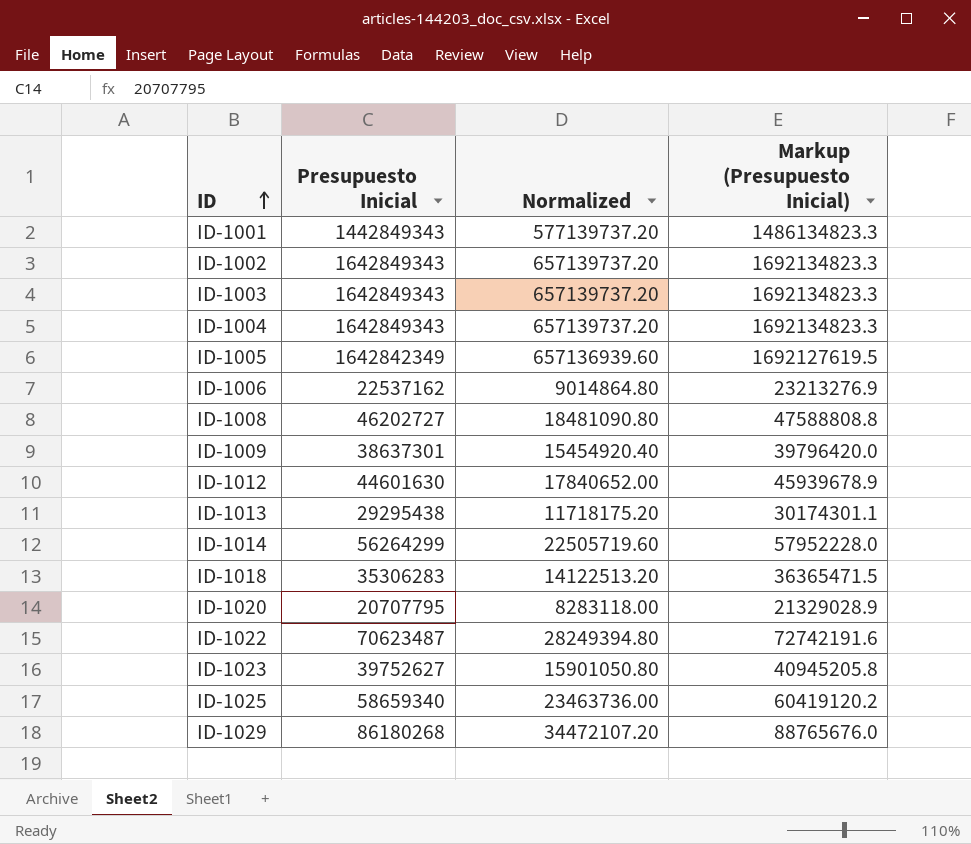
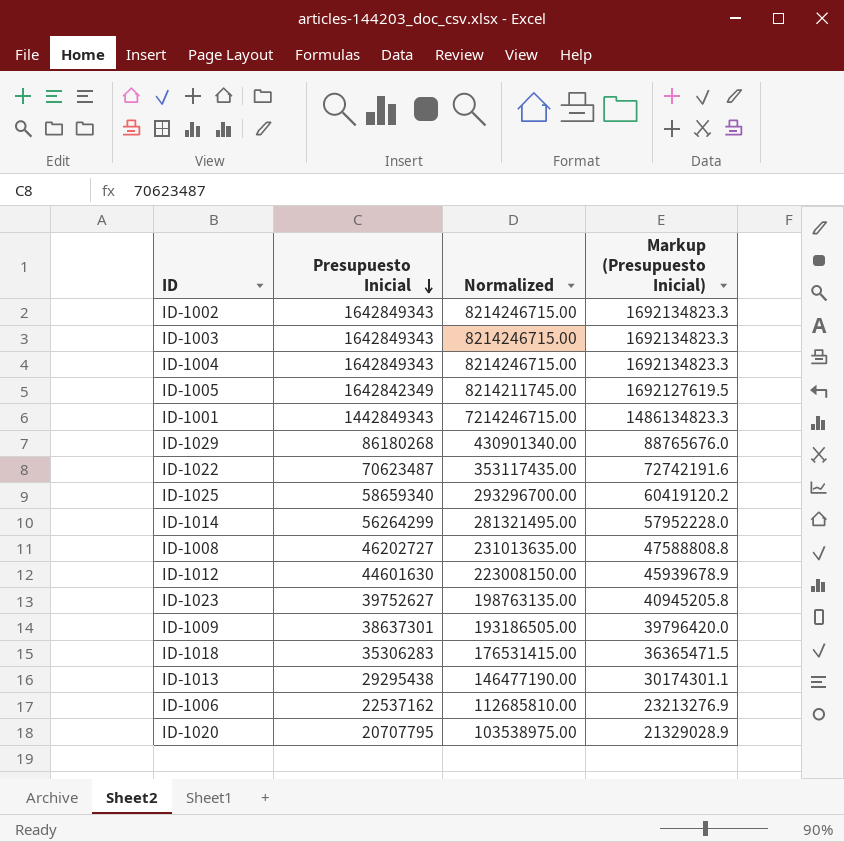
row order: ID ascending -> Presupuesto Inicial descending
column Normalized | formula: [Presupuesto Inicial] * 0.4 -> [Presupuesto Inicial] * 5

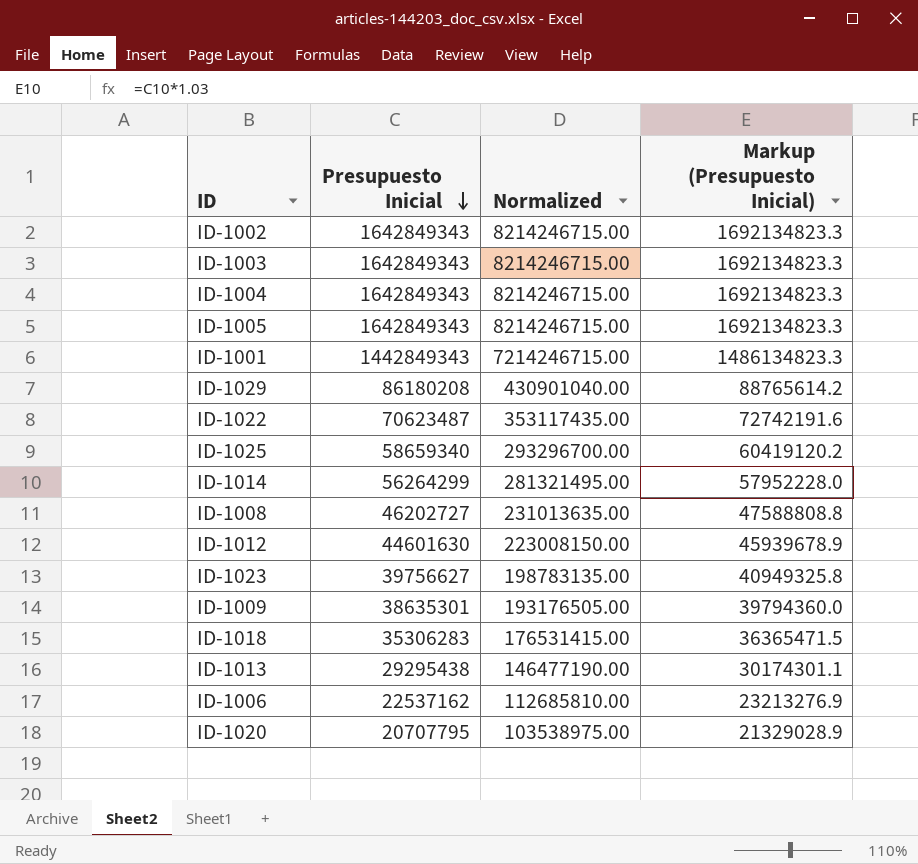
ID-1005 | Presupuesto Inicial: 1642842349 -> 1642849343
ID-1005 | Normalized: 8214211745.00 -> 8214246715.00
ID-1005 | Markup (Presupuesto Inicial): 1692127619.5 -> 1692134823.3
ID-1029 | Presupuesto Inicial: 86180268 -> 86180208
ID-1029 | Normalized: 430901340.00 -> 430901040.00
ID-1029 | Markup (Presupuesto Inicial): 88765676.0 -> 88765614.2
ID-1023 | Presupuesto Inicial: 39752627 -> 39756627
ID-1023 | Normalized: 198763135.00 -> 198783135.00
ID-1023 | Markup (Presupuesto Inicial): 40945205.8 -> 40949325.8
ID-1009 | Presupuesto Inicial: 38637301 -> 38635301
ID-1009 | Normalized: 193186505.00 -> 193176505.00
ID-1009 | Markup (Presupuesto Inicial): 39796420.0 -> 39794360.0

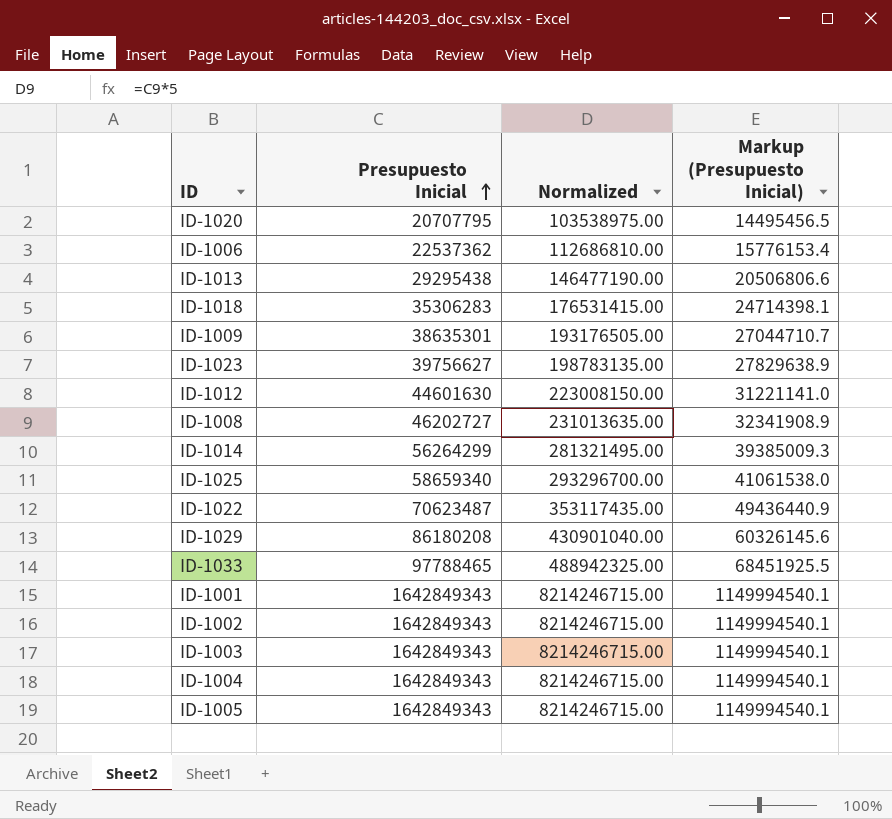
row order: Presupuesto Inicial descending -> Presupuesto Inicial ascending
column Markup (Presupuesto Inicial) | formula: [Presupuesto Inicial] * 1.03 -> [Presupuesto Inicial] * 0.7
ID-1006 | Presupuesto Inicial: 22537162 -> 22537362
ID-1006 | Normalized: 112685810.00 -> 112686810.00
row ID-1033: none -> 97788465 | 488942325.00 | 68451925.5
ID-1001 | Presupuesto Inicial: 1442849343 -> 1642849343
ID-1001 | Normalized: 7214246715.00 -> 8214246715.00

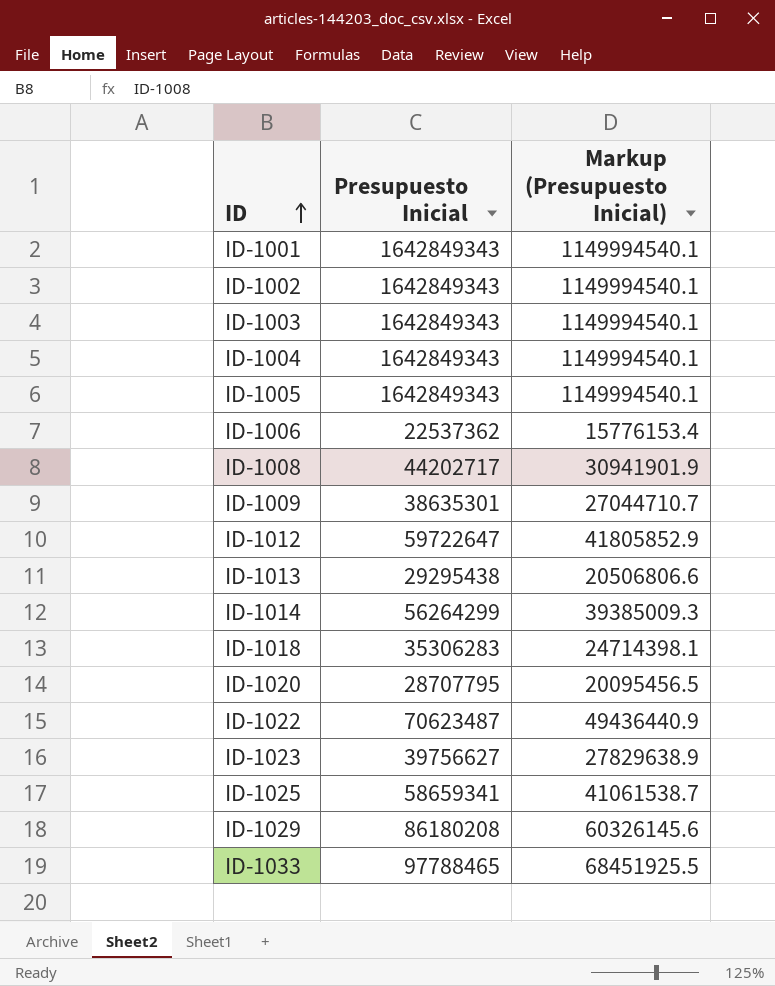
row order: Presupuesto Inicial ascending -> ID ascending
column Normalized | formula: [Presupuesto Inicial] * 5 -> none
ID-1008 | Presupuesto Inicial: 46202727 -> 44202717
ID-1008 | Markup (Presupuesto Inicial): 32341908.9 -> 30941901.9
ID-1012 | Presupuesto Inicial: 44601630 -> 59722647
ID-1012 | Markup (Presupuesto Inicial): 31221141.0 -> 41805852.9
ID-1020 | Presupuesto Inicial: 20707795 -> 28707795
ID-1020 | Markup (Presupuesto Inicial): 14495456.5 -> 20095456.5
ID-1025 | Presupuesto Inicial: 58659340 -> 58659341
ID-1025 | Markup (Presupuesto Inicial): 41061538.0 -> 41061538.7

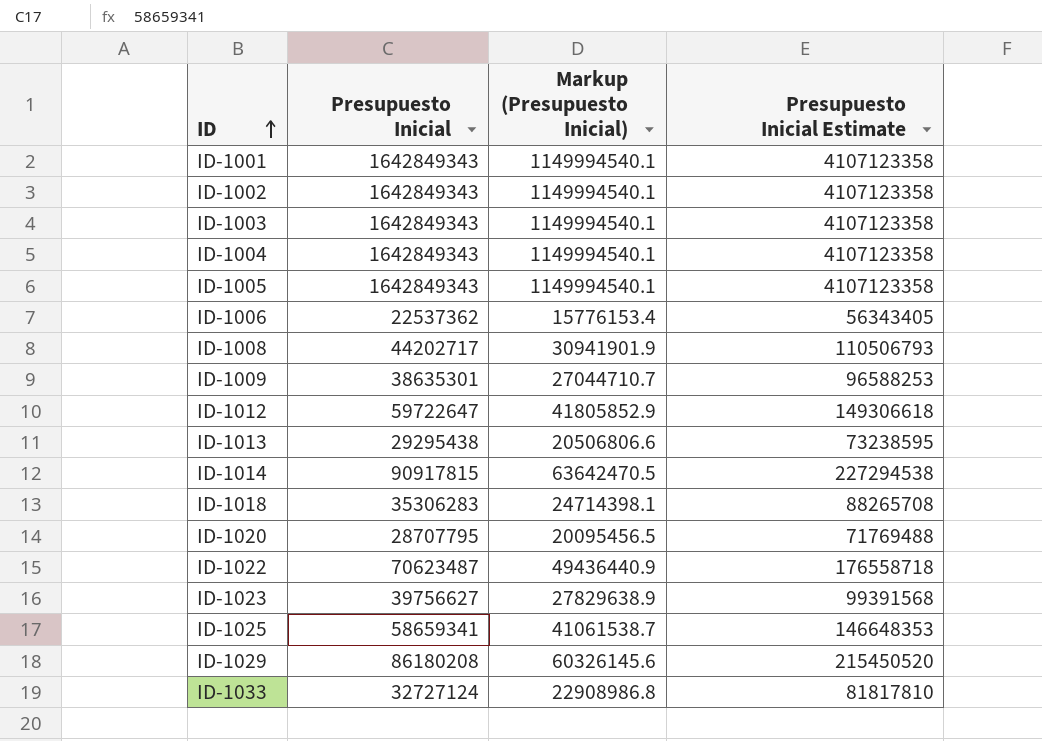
column Presupuesto Inicial Estimate | formula: none -> [Presupuesto Inicial] * 2.5
ID-1014 | Presupuesto Inicial: 56264299 -> 90917815
ID-1014 | Markup (Presupuesto Inicial): 39385009.3 -> 63642470.5
ID-1033 | Presupuesto Inicial: 97788465 -> 32727124
ID-1033 | Markup (Presupuesto Inicial): 68451925.5 -> 22908986.8

